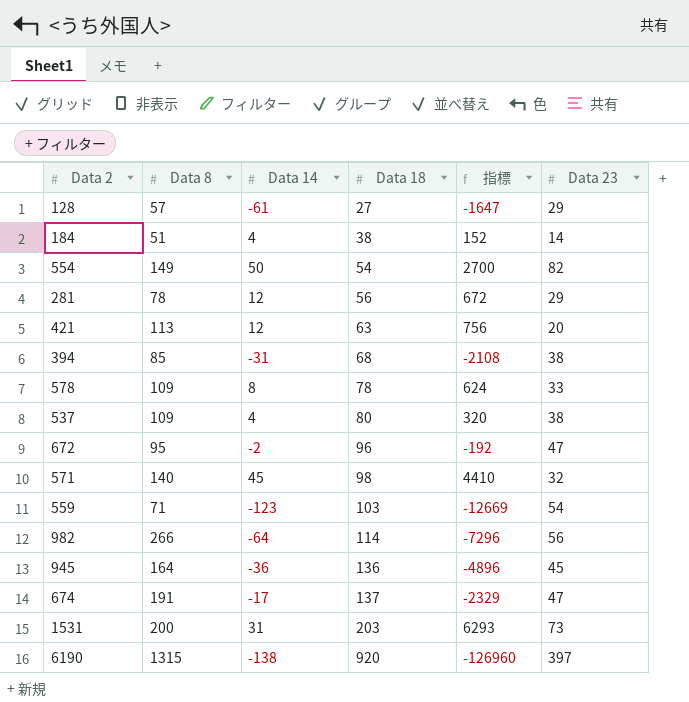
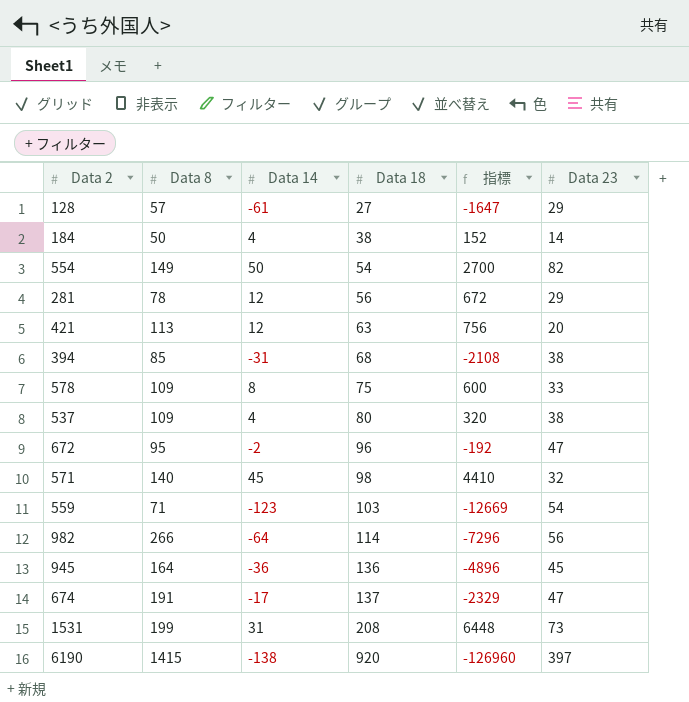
184 | Data 8: 51 -> 50
578 | Data 18: 78 -> 75
578 | 指標: 624 -> 600
1531 | Data 8: 200 -> 199
1531 | Data 18: 203 -> 208
1531 | 指標: 6293 -> 6448
6190 | Data 8: 1315 -> 1415

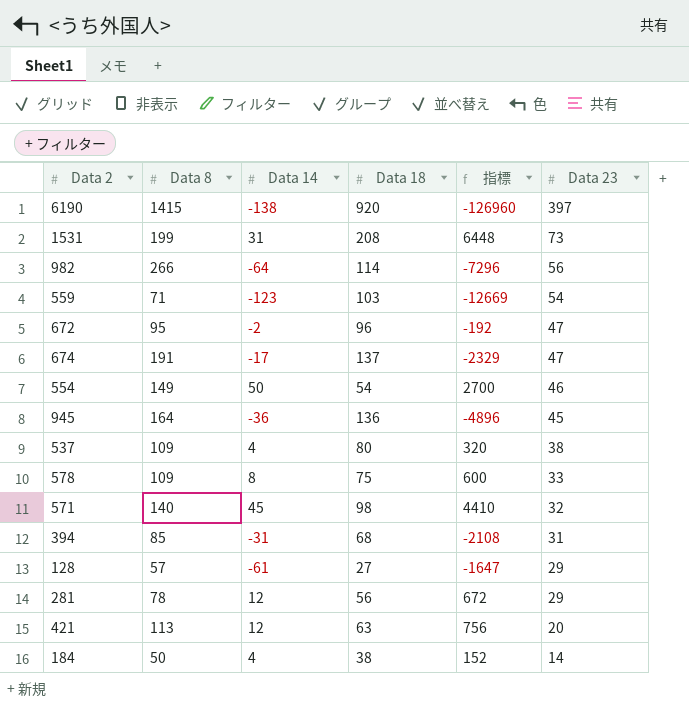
row order: Data 18 ascending -> Data 23 descending
554 | Data 23: 82 -> 46
394 | Data 23: 38 -> 31

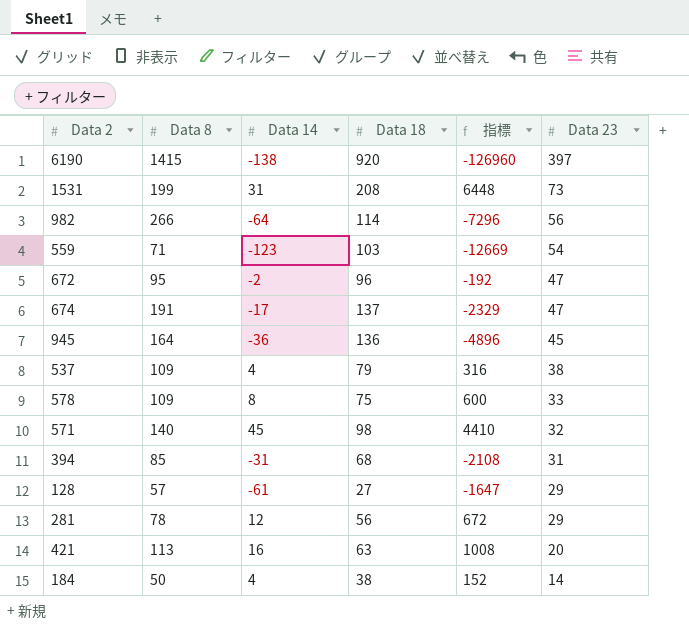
row 554: 149 | 50 | 54 | 2700 | 46 -> none
537 | Data 18: 80 -> 79
537 | 指標: 320 -> 316
421 | Data 14: 12 -> 16
421 | 指標: 756 -> 1008

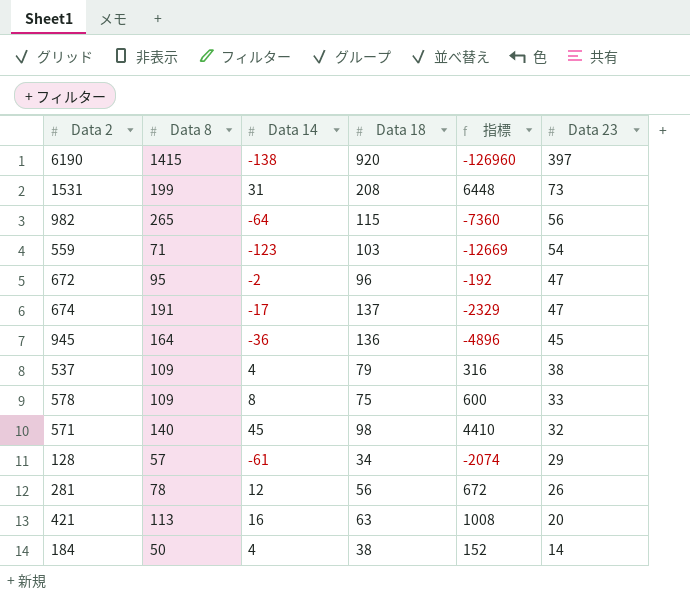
row 394: 85 | -31 | 68 | -2108 | 31 -> none
982 | Data 8: 266 -> 265
982 | Data 18: 114 -> 115
982 | 指標: -7296 -> -7360
128 | Data 18: 27 -> 34
128 | 指標: -1647 -> -2074
281 | Data 23: 29 -> 26

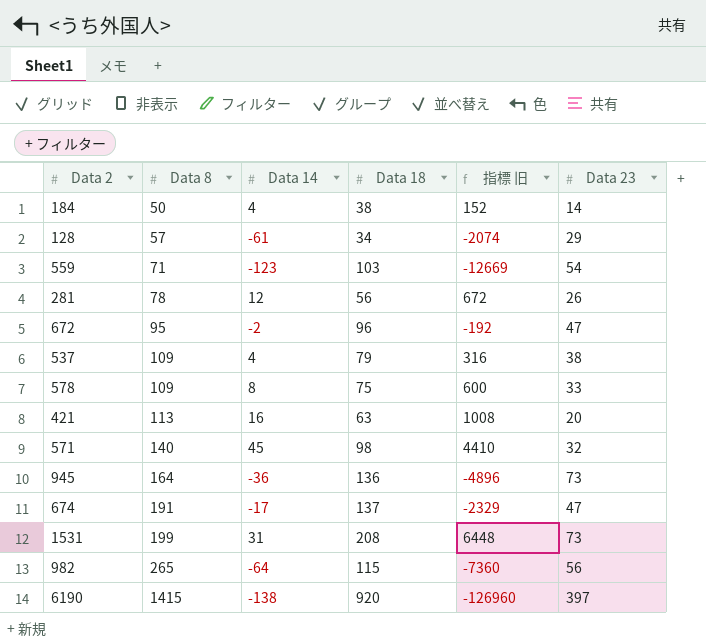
row order: Data 23 descending -> Data 8 ascending
column name: 指標 -> 指標 旧
945 | Data 23: 45 -> 73

